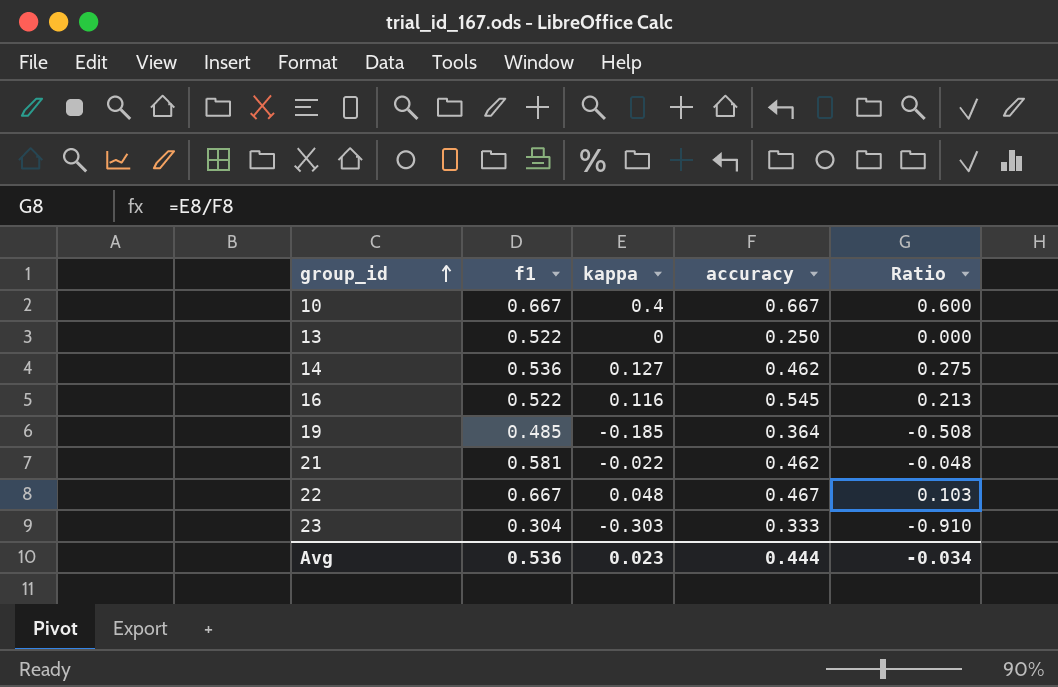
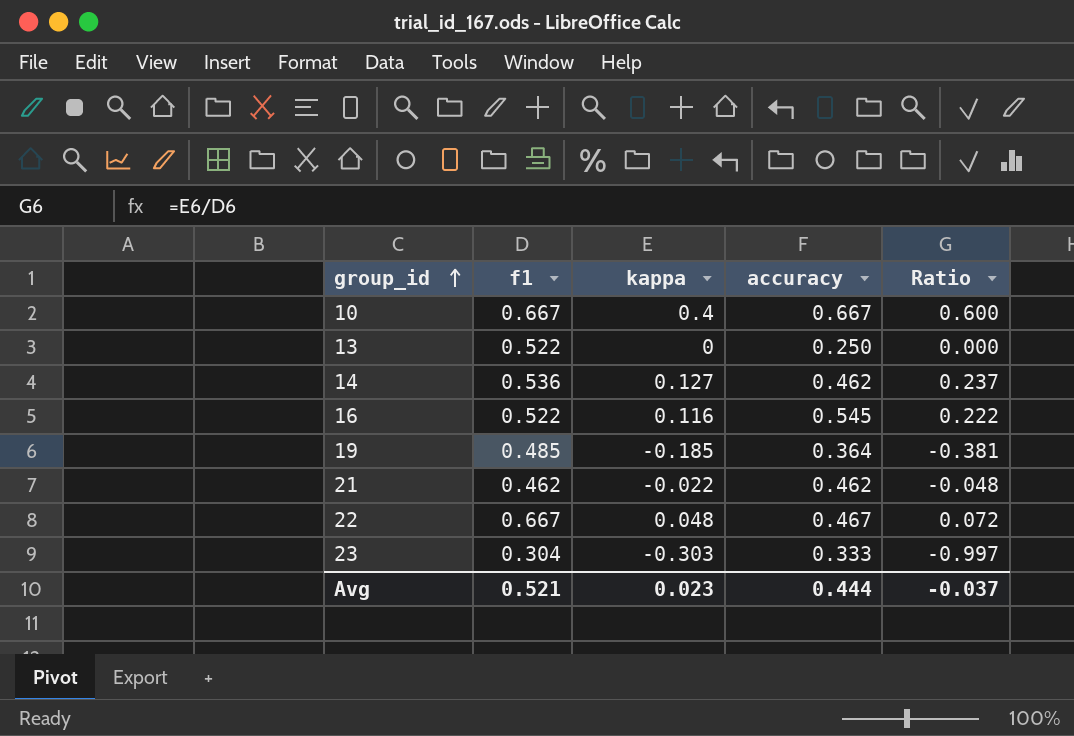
column Ratio | formula: [kappa] / [accuracy] -> [kappa] / [f1]
21 | f1: 0.581 -> 0.462
Avg | f1: 0.536 -> 0.521
Avg | Ratio: -0.034 -> -0.037

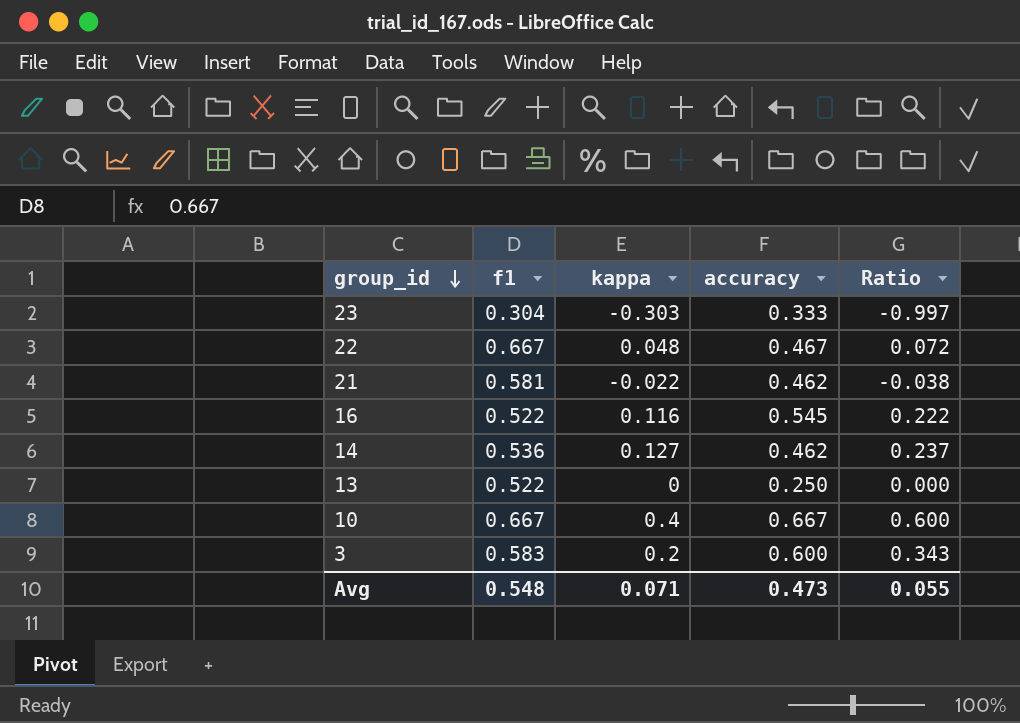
row order: group_id ascending -> group_id descending
row 19: 0.485 | -0.185 | 0.364 | -0.381 -> none
21 | f1: 0.462 -> 0.581
21 | Ratio: -0.048 -> -0.038
row 3: none -> 0.583 | 0.2 | 0.600 | 0.343
Avg | f1: 0.521 -> 0.548
Avg | kappa: 0.023 -> 0.071
Avg | accuracy: 0.444 -> 0.473
Avg | Ratio: -0.037 -> 0.055

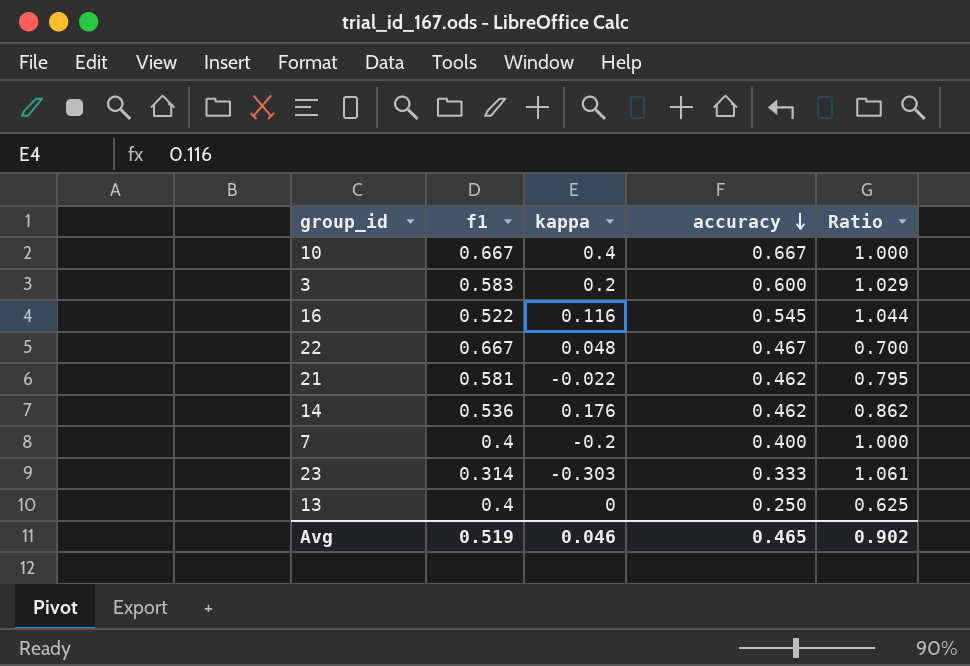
row order: group_id descending -> accuracy descending
column Ratio | formula: [kappa] / [f1] -> [accuracy] / [f1]
14 | kappa: 0.127 -> 0.176
row 7: none -> 0.4 | -0.2 | 0.400 | 1.000
23 | f1: 0.304 -> 0.314
13 | f1: 0.522 -> 0.4
Avg | f1: 0.548 -> 0.519
Avg | kappa: 0.071 -> 0.046
Avg | accuracy: 0.473 -> 0.465
Avg | Ratio: 0.055 -> 0.902

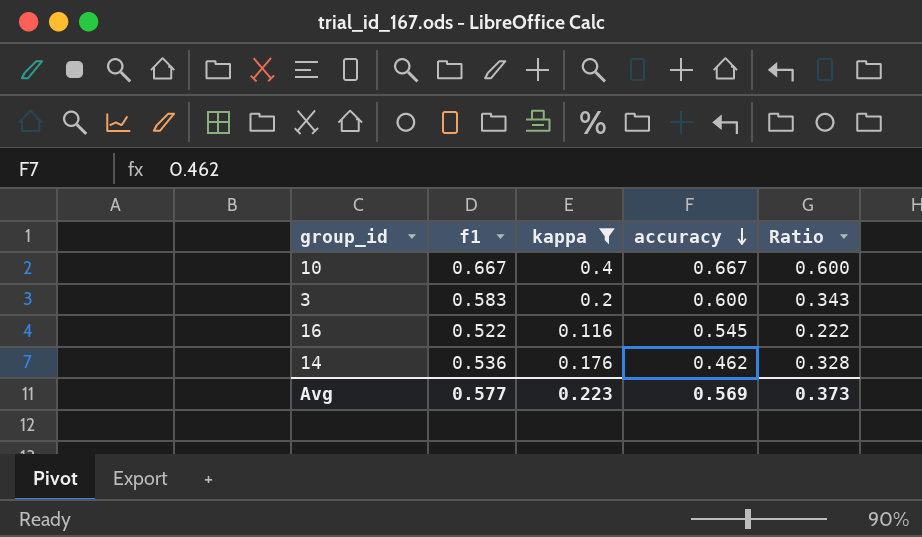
filter: none -> kappa >= 0.116
column Ratio | formula: [accuracy] / [f1] -> [kappa] / [f1]
Avg | f1: 0.519 -> 0.577
Avg | kappa: 0.046 -> 0.223
Avg | accuracy: 0.465 -> 0.569
Avg | Ratio: 0.902 -> 0.373

